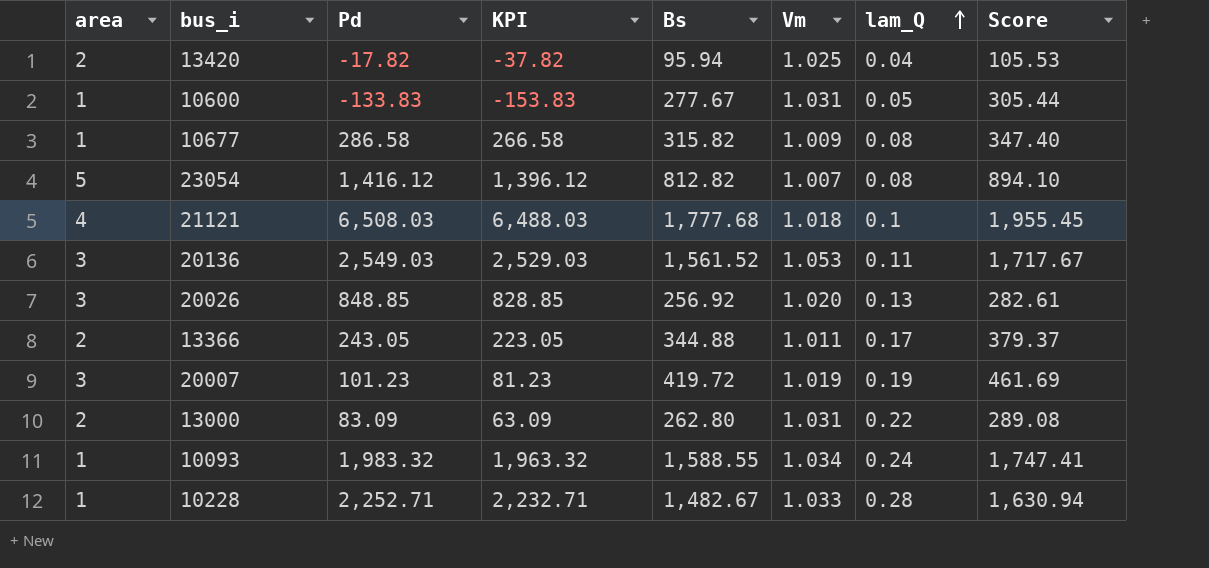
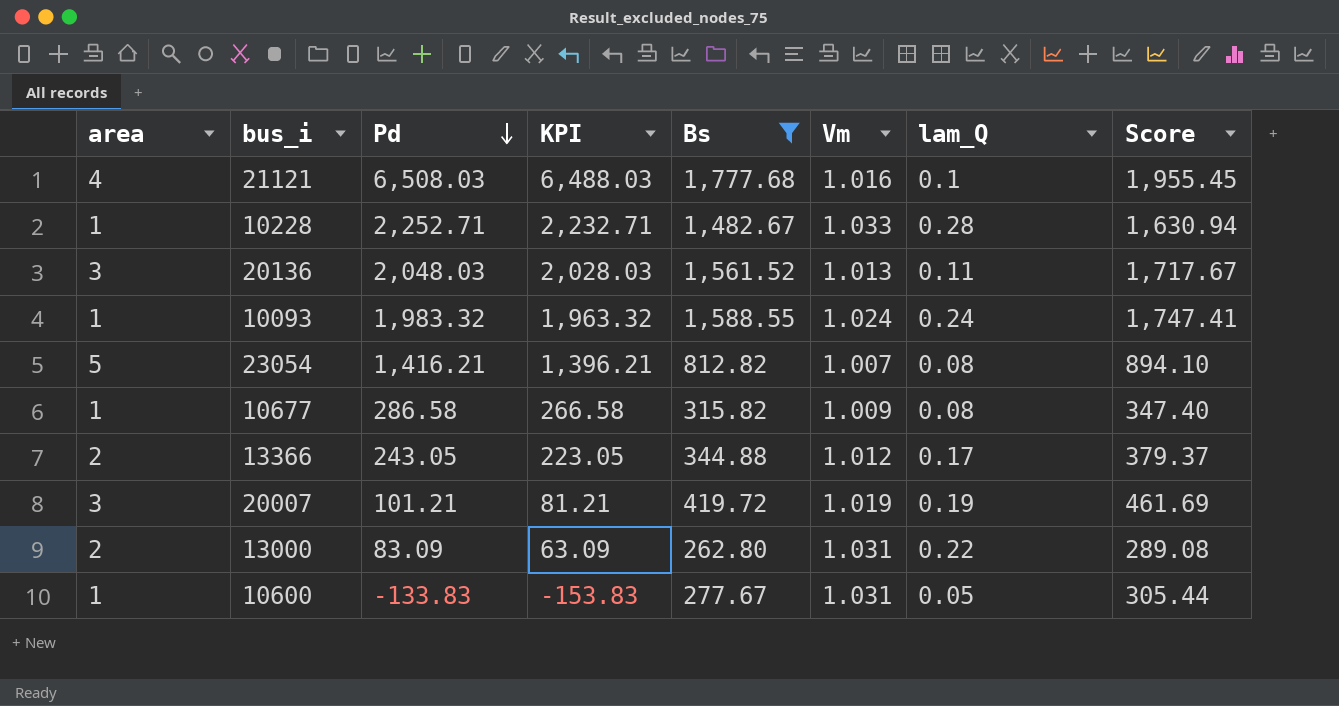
filter: none -> Bs >= 262.80
row order: lam_Q ascending -> Pd descending
21121 | Vm: 1.018 -> 1.016
20136 | Pd: 2,549.03 -> 2,048.03
20136 | KPI: 2,529.03 -> 2,028.03
20136 | Vm: 1.053 -> 1.013
10093 | Vm: 1.034 -> 1.024
23054 | Pd: 1,416.12 -> 1,416.21
23054 | KPI: 1,396.12 -> 1,396.21
13366 | Vm: 1.011 -> 1.012
20007 | Pd: 101.23 -> 101.21
20007 | KPI: 81.23 -> 81.21

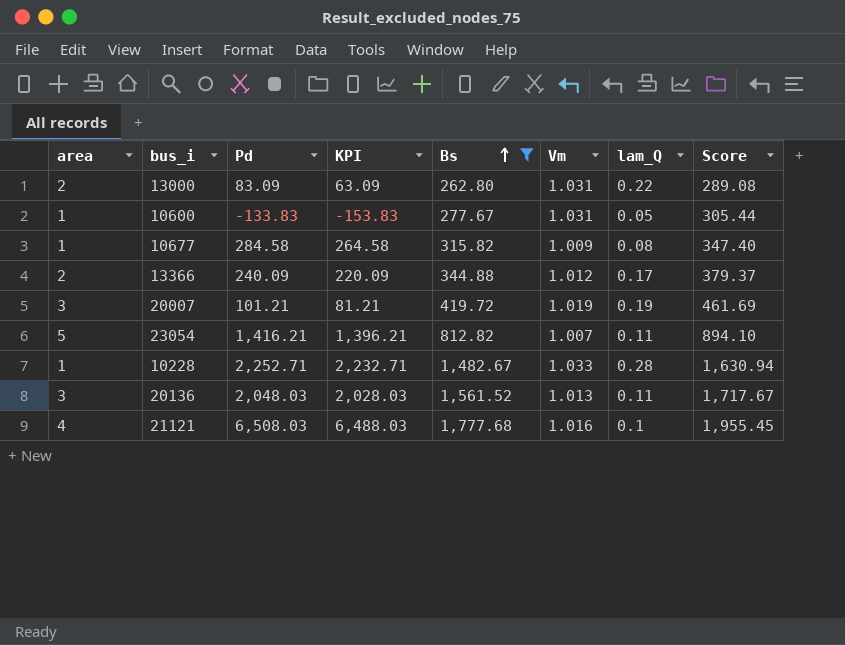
row order: Pd descending -> Bs ascending
row 10093: 1 | 1,983.32 | 1,963.32 | 1,588.55 | 1.024 | 0.24 | 1,747.41 -> none
10677 | Pd: 286.58 -> 284.58
10677 | KPI: 266.58 -> 264.58
13366 | Pd: 243.05 -> 240.09
13366 | KPI: 223.05 -> 220.09
23054 | lam_Q: 0.08 -> 0.11

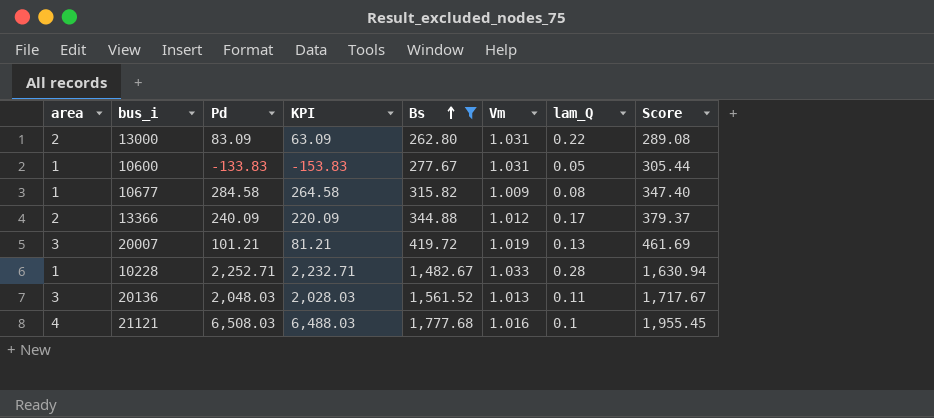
row 23054: 5 | 1,416.21 | 1,396.21 | 812.82 | 1.007 | 0.11 | 894.10 -> none
20007 | lam_Q: 0.19 -> 0.13

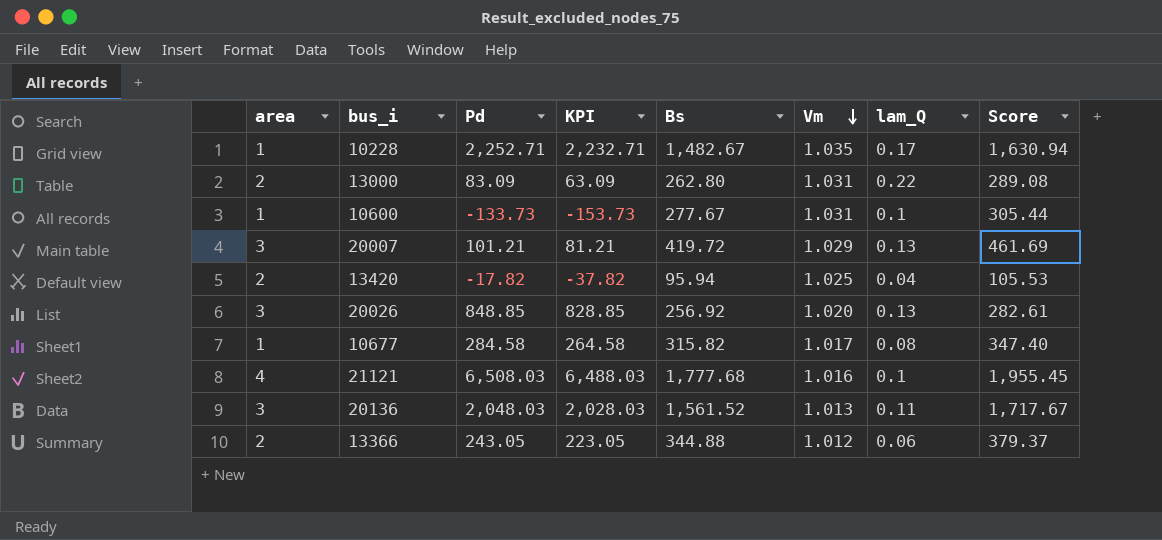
filter: Bs >= 262.80 -> none
row order: Bs ascending -> Vm descending
10228 | Vm: 1.033 -> 1.035
10228 | lam_Q: 0.28 -> 0.17
10600 | Pd: -133.83 -> -133.73
10600 | KPI: -153.83 -> -153.73
10600 | lam_Q: 0.05 -> 0.1
20007 | Vm: 1.019 -> 1.029
10677 | Vm: 1.009 -> 1.017
13366 | Pd: 240.09 -> 243.05
13366 | KPI: 220.09 -> 223.05
13366 | lam_Q: 0.17 -> 0.06

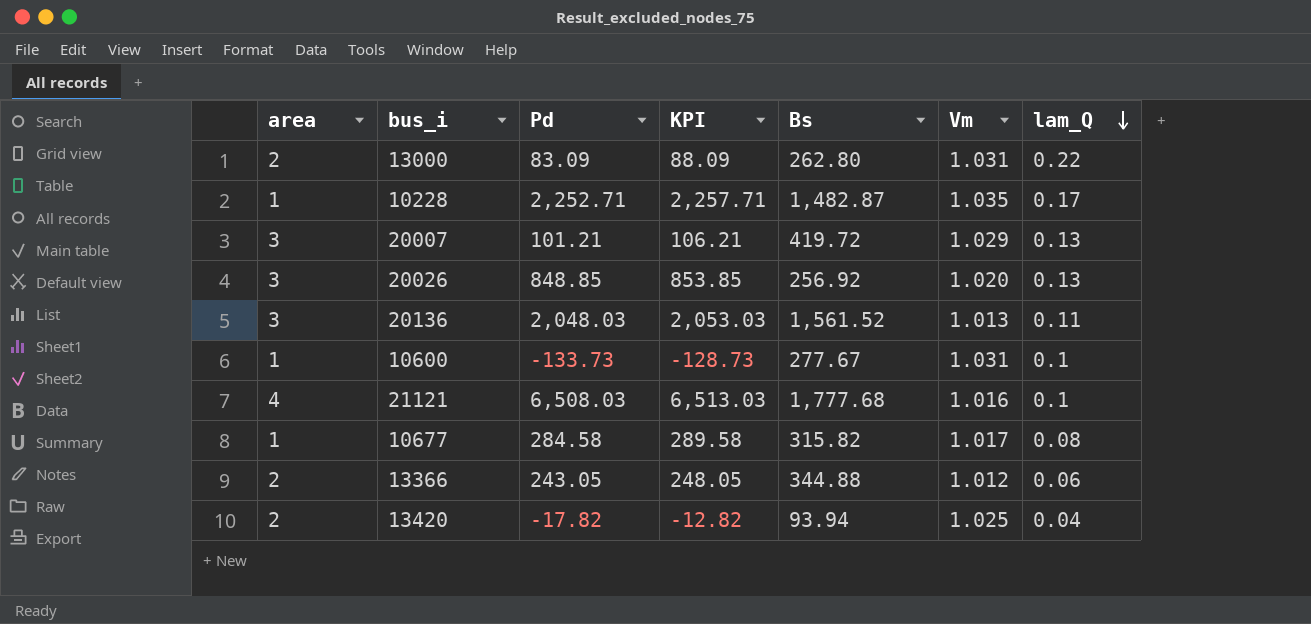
row order: Vm descending -> lam_Q descending
column Score | formula: [Bs] * 1.1 -> none
column KPI | formula: [Pd] - 20 -> [Pd] + 5
10228 | Bs: 1,482.67 -> 1,482.87
13420 | Bs: 95.94 -> 93.94

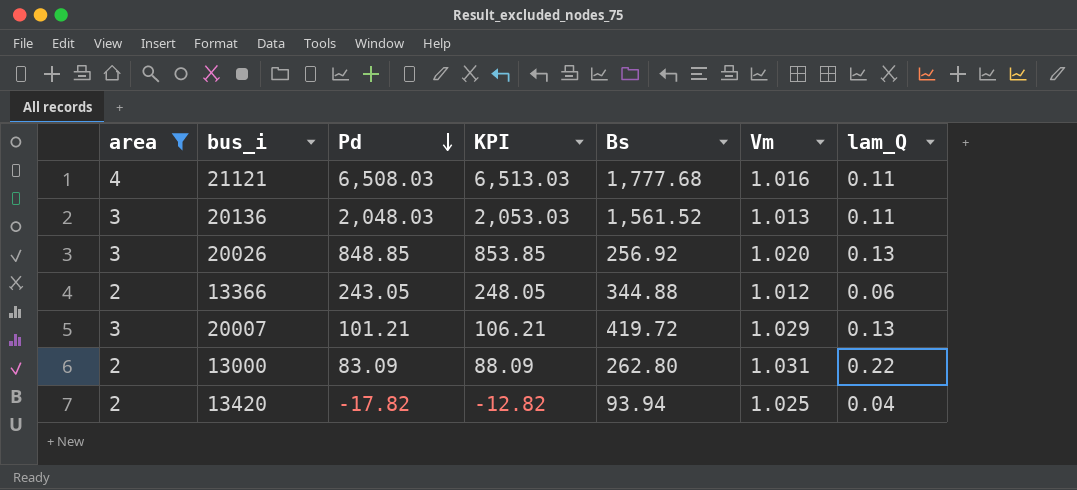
filter: none -> area != 1
row order: lam_Q descending -> Pd descending
21121 | lam_Q: 0.1 -> 0.11

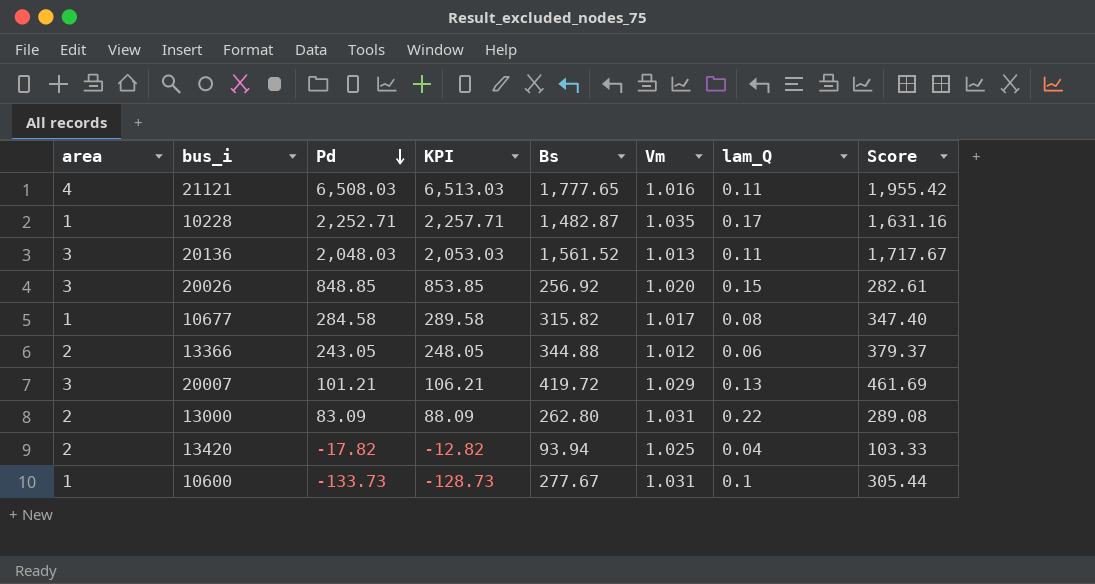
filter: area != 1 -> none
column Score | formula: none -> [Bs] * 1.1
21121 | Bs: 1,777.68 -> 1,777.65
20026 | lam_Q: 0.13 -> 0.15

